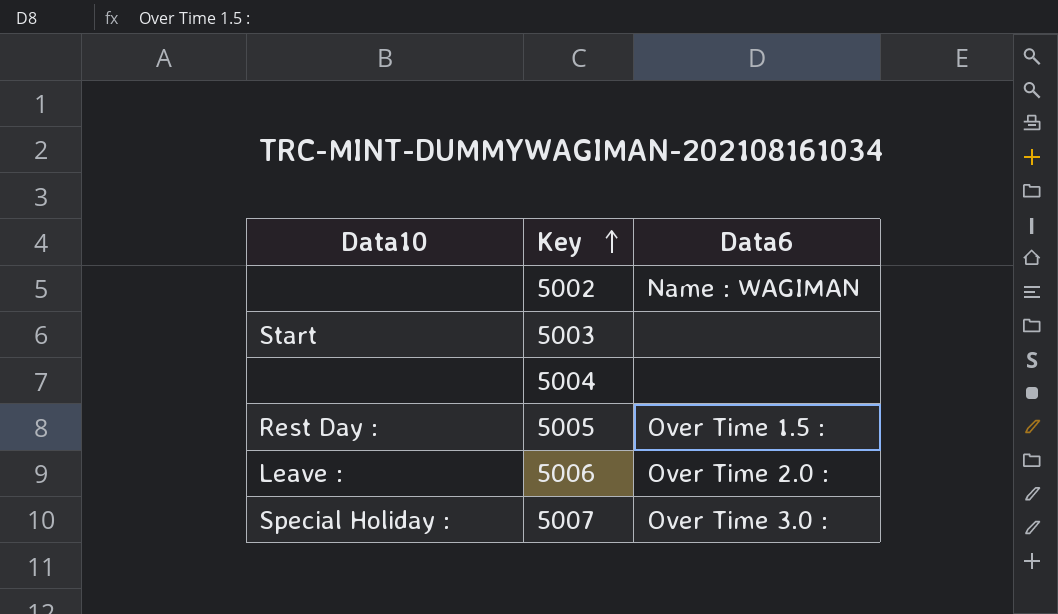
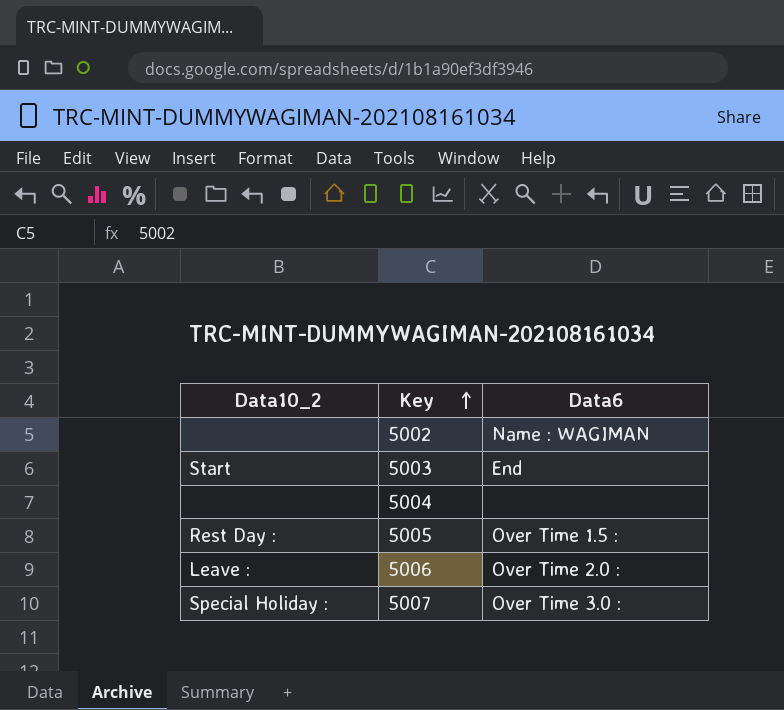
column name: Data10 -> Data10_2
5003 | Data6: none -> End

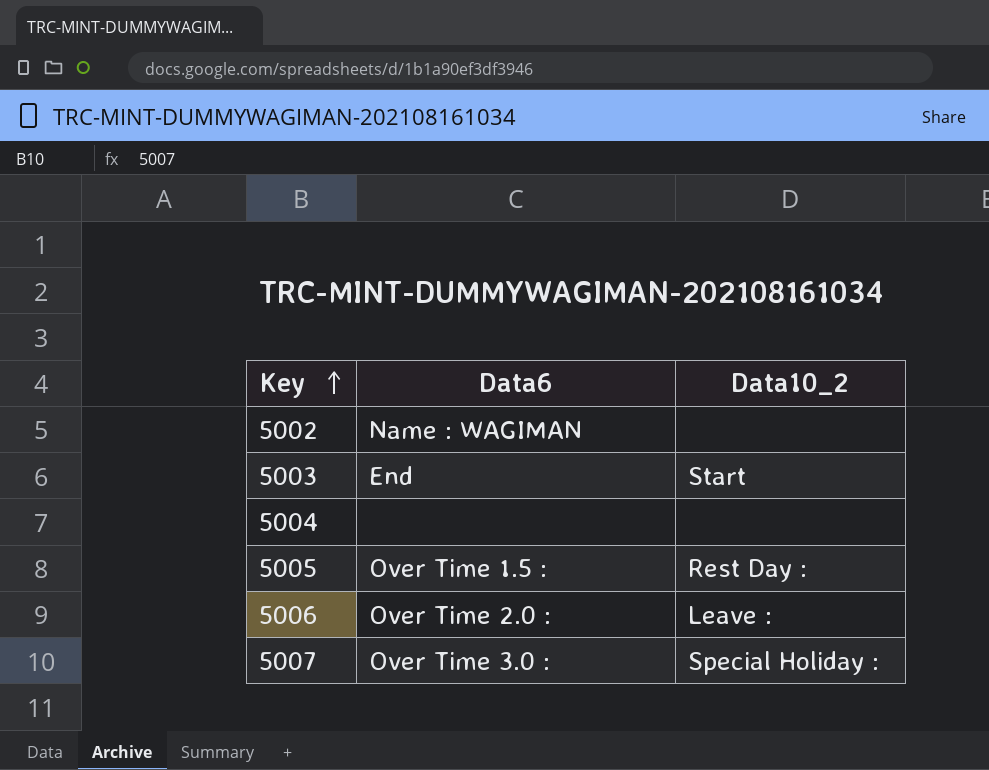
column Data10_2 | position: 1 -> 3

